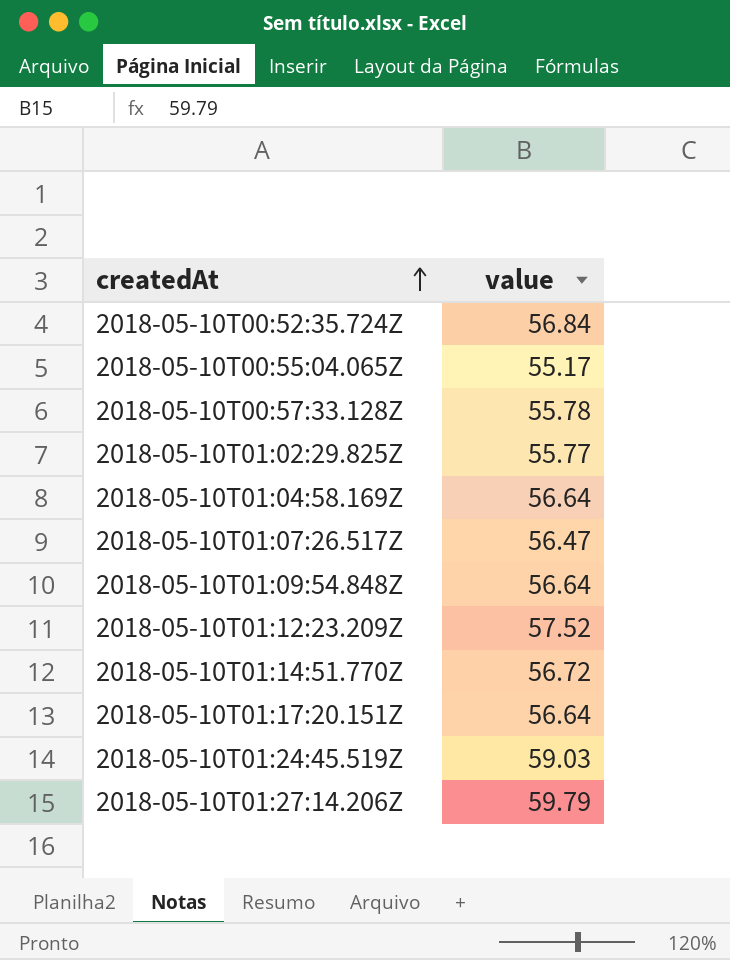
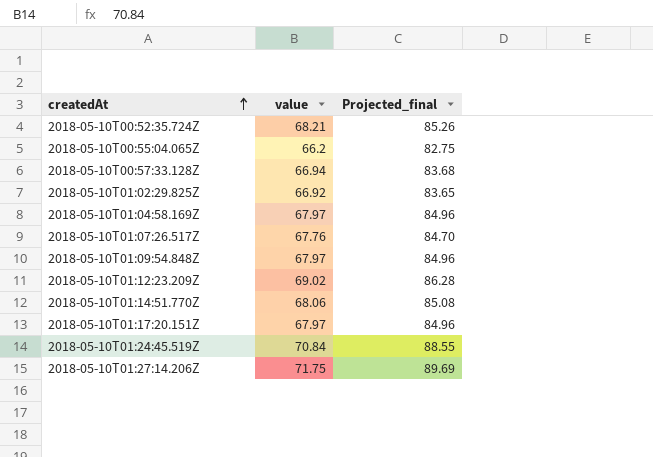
column Projected_final | formula: none -> [value] * 1.25
2018-05-10T00:52:35.724Z | value: 56.84 -> 68.21
2018-05-10T00:55:04.065Z | value: 55.17 -> 66.2
2018-05-10T00:57:33.128Z | value: 55.78 -> 66.94
2018-05-10T01:02:29.825Z | value: 55.77 -> 66.92
2018-05-10T01:04:58.169Z | value: 56.64 -> 67.97
2018-05-10T01:07:26.517Z | value: 56.47 -> 67.76
2018-05-10T01:09:54.848Z | value: 56.64 -> 67.97
2018-05-10T01:12:23.209Z | value: 57.52 -> 69.02
2018-05-10T01:14:51.770Z | value: 56.72 -> 68.06
2018-05-10T01:17:20.151Z | value: 56.64 -> 67.97
2018-05-10T01:24:45.519Z | value: 59.03 -> 70.84
2018-05-10T01:27:14.206Z | value: 59.79 -> 71.75

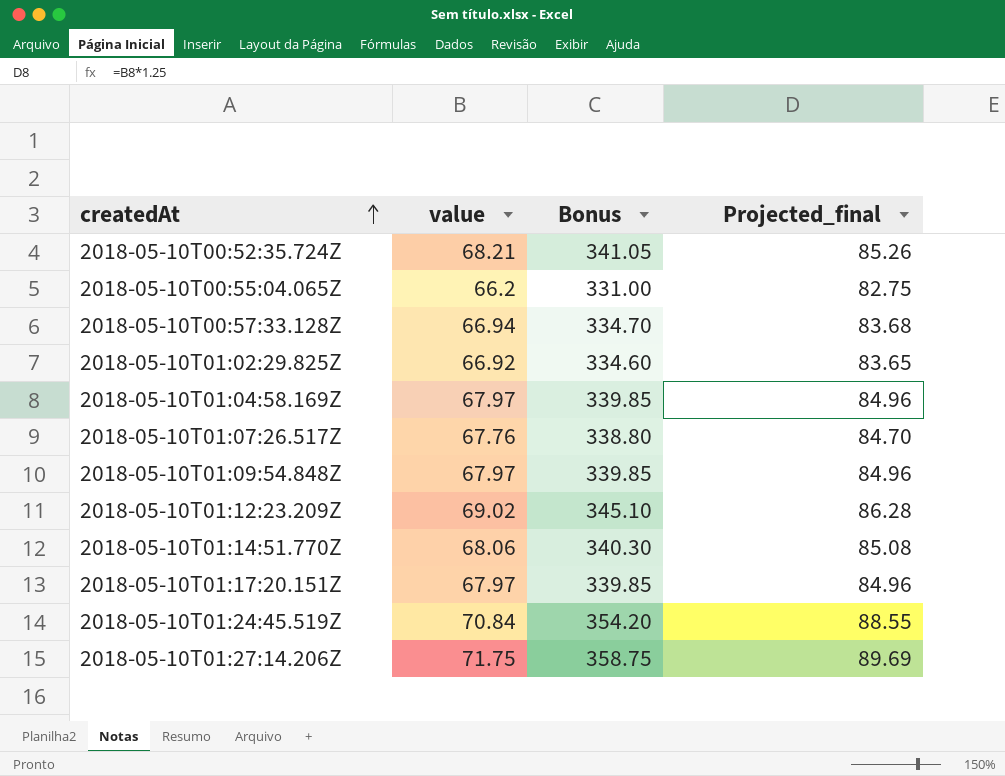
column Bonus | formula: none -> [value] * 5

